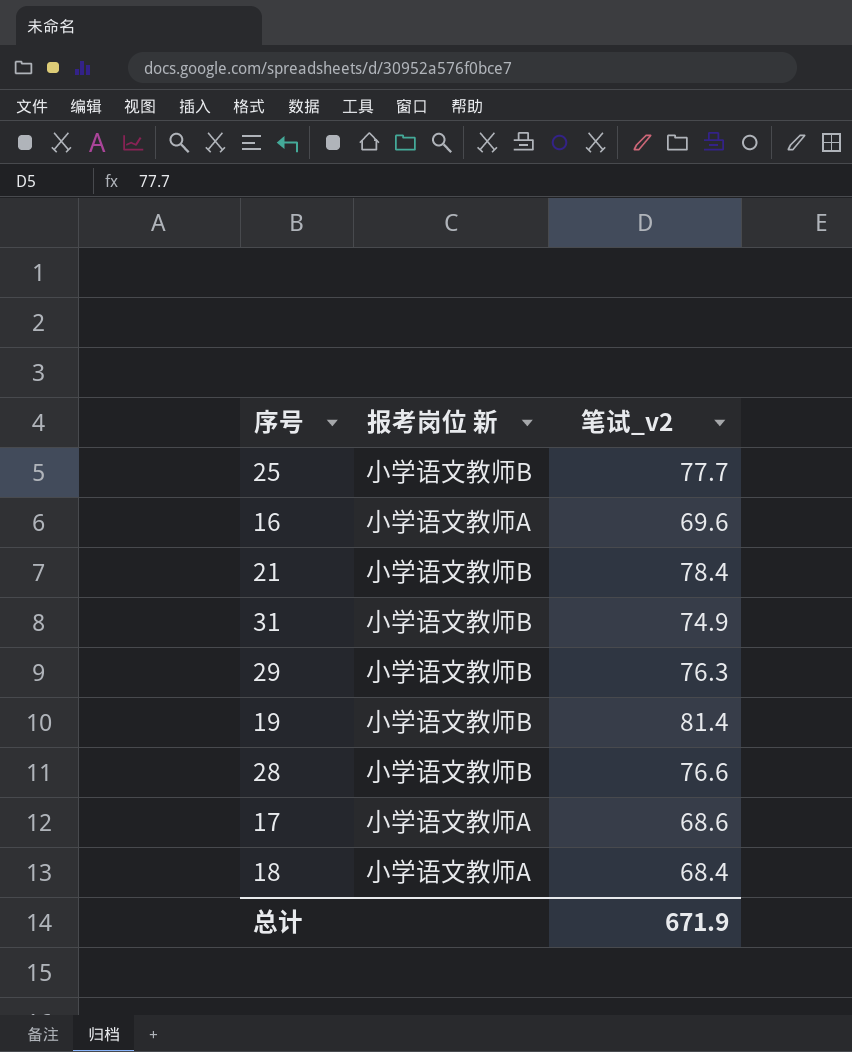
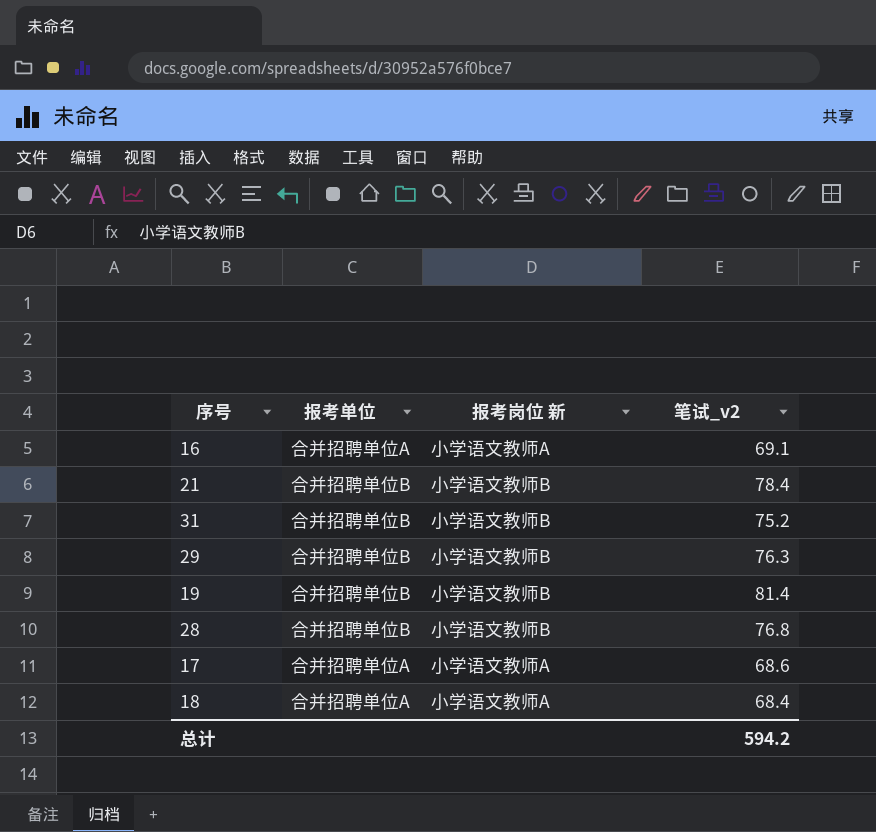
column 报考单位 | position: none -> 2
row 25: 小学语文教师B | 77.7 -> none
16 | 笔试_v2: 69.6 -> 69.1
31 | 笔试_v2: 74.9 -> 75.2
28 | 笔试_v2: 76.6 -> 76.8
总计 | 笔试_v2: 671.9 -> 594.2

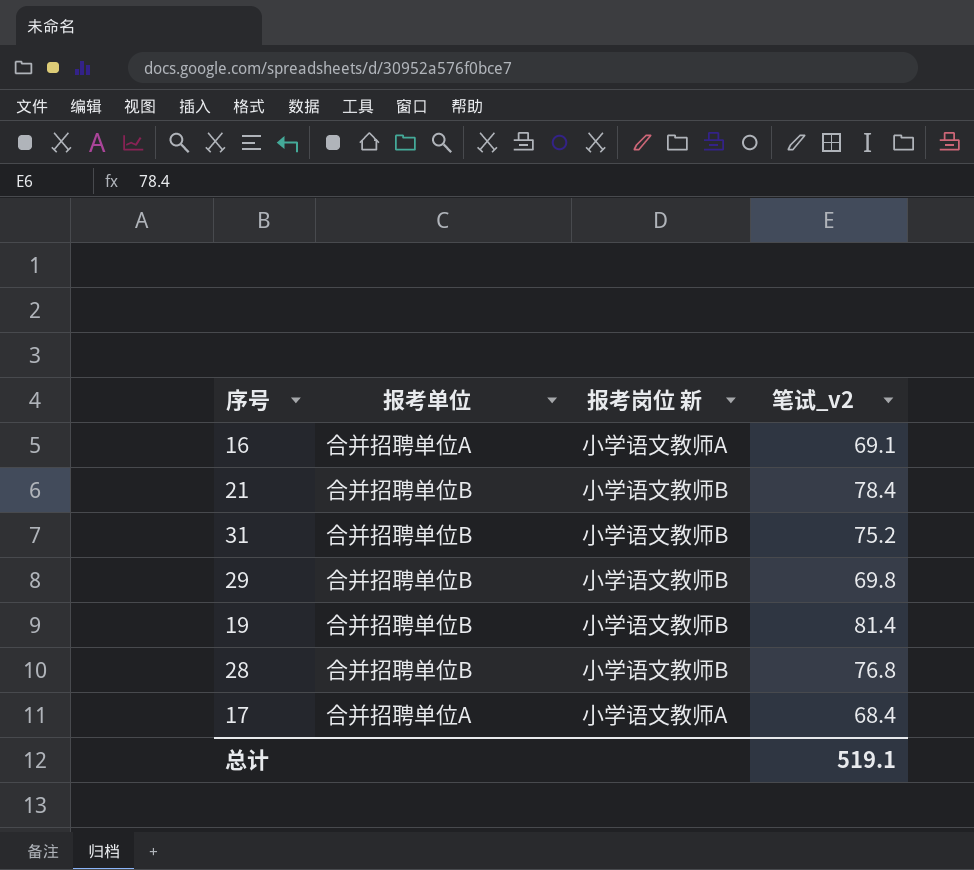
row 18: 合并招聘单位A | 小学语文教师A | 68.4 -> none
29 | 笔试_v2: 76.3 -> 69.8
17 | 笔试_v2: 68.6 -> 68.4
总计 | 笔试_v2: 594.2 -> 519.1

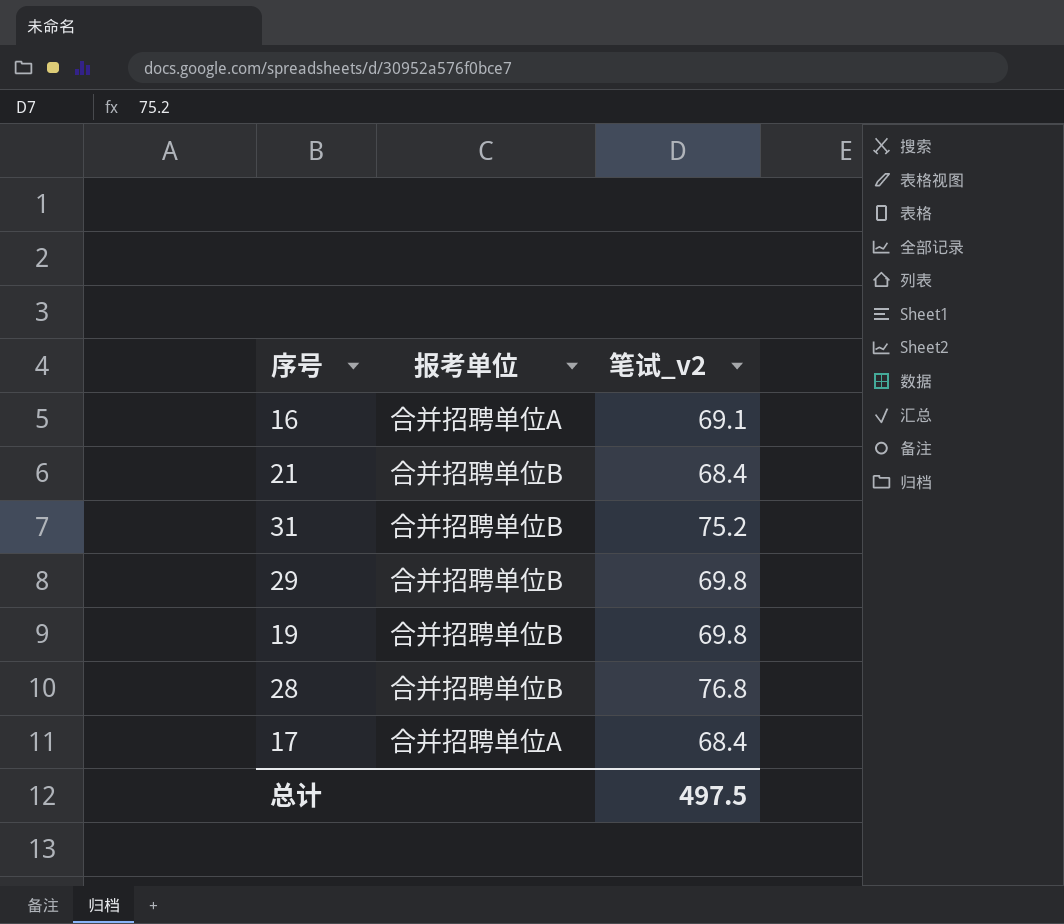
column 报考岗位 新 | position: 3 -> none
21 | 笔试_v2: 78.4 -> 68.4
19 | 笔试_v2: 81.4 -> 69.8
总计 | 笔试_v2: 519.1 -> 497.5

